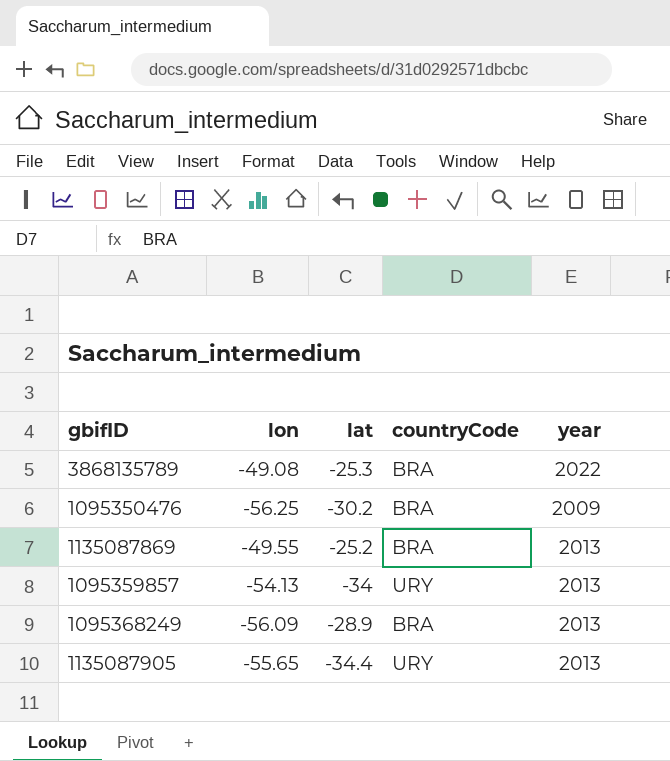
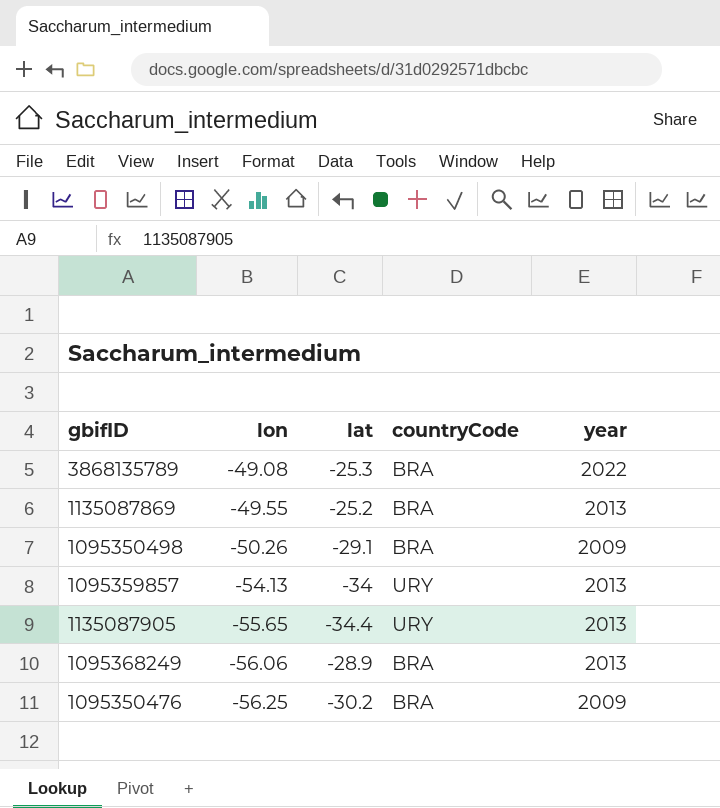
row order: none -> lon descending
row 1095350498: none -> -50.26 | -29.1 | BRA | 2009
1095368249 | lon: -56.09 -> -56.06

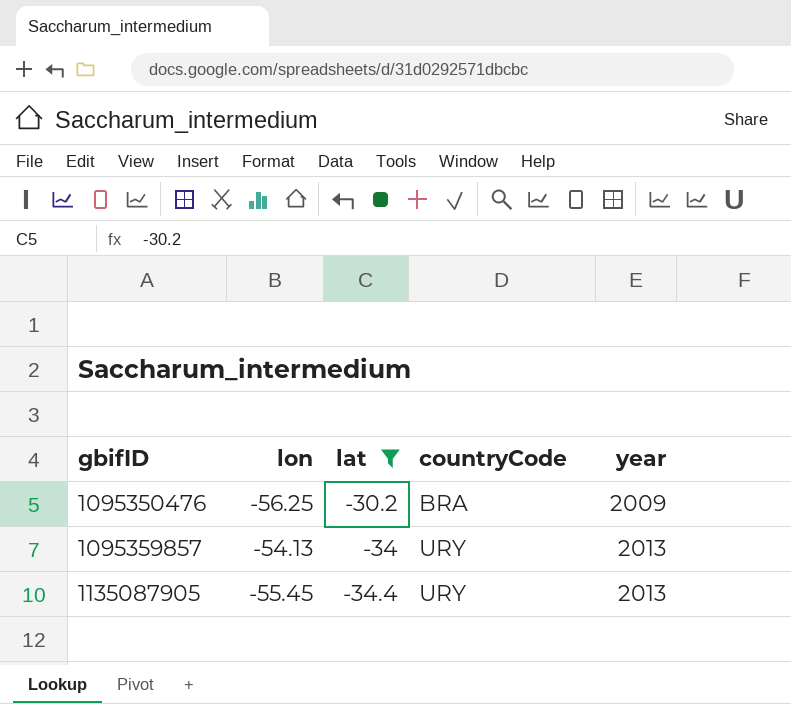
filter: none -> lat <= -30.2
row order: lon descending -> gbifID ascending
1135087905 | lon: -55.65 -> -55.45

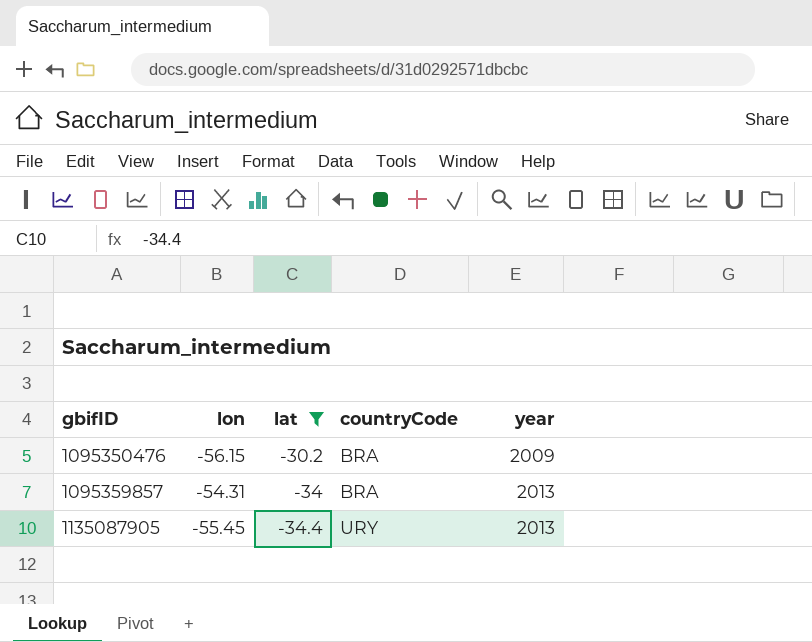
1095350476 | lon: -56.25 -> -56.15
1095359857 | lon: -54.13 -> -54.31
1095359857 | countryCode: URY -> BRA

